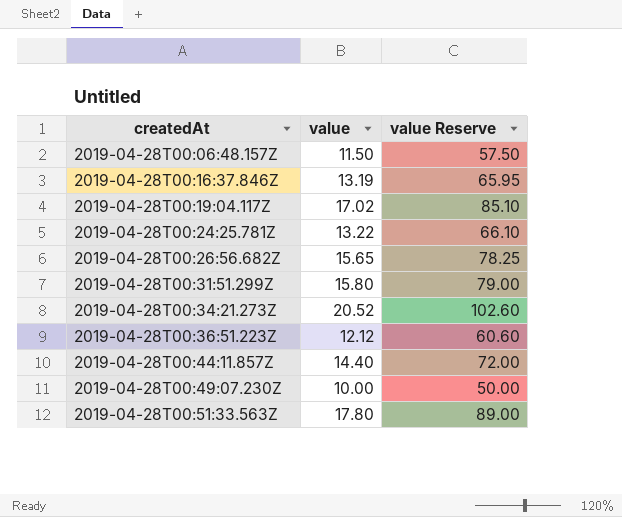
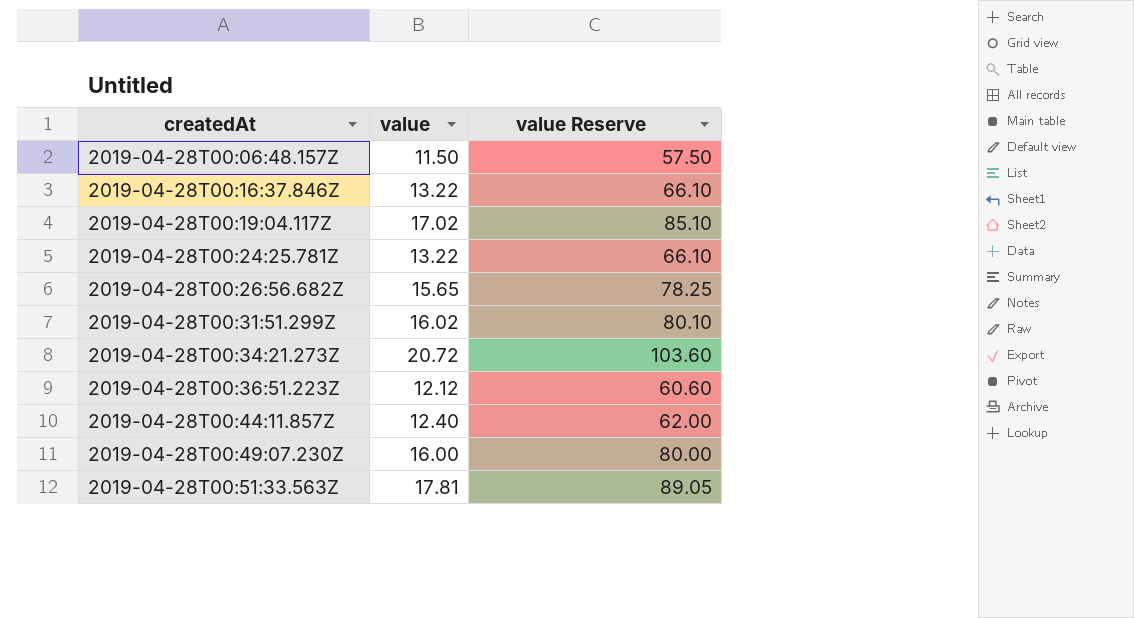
2019-04-28T00:16:37.846Z | value: 13.19 -> 13.22
2019-04-28T00:16:37.846Z | value Reserve: 65.95 -> 66.10
2019-04-28T00:31:51.299Z | value: 15.80 -> 16.02
2019-04-28T00:31:51.299Z | value Reserve: 79.00 -> 80.10
2019-04-28T00:34:21.273Z | value: 20.52 -> 20.72
2019-04-28T00:34:21.273Z | value Reserve: 102.60 -> 103.60
2019-04-28T00:44:11.857Z | value: 14.40 -> 12.40
2019-04-28T00:44:11.857Z | value Reserve: 72.00 -> 62.00
2019-04-28T00:49:07.230Z | value: 10.00 -> 16.00
2019-04-28T00:49:07.230Z | value Reserve: 50.00 -> 80.00
2019-04-28T00:51:33.563Z | value: 17.80 -> 17.81
2019-04-28T00:51:33.563Z | value Reserve: 89.00 -> 89.05

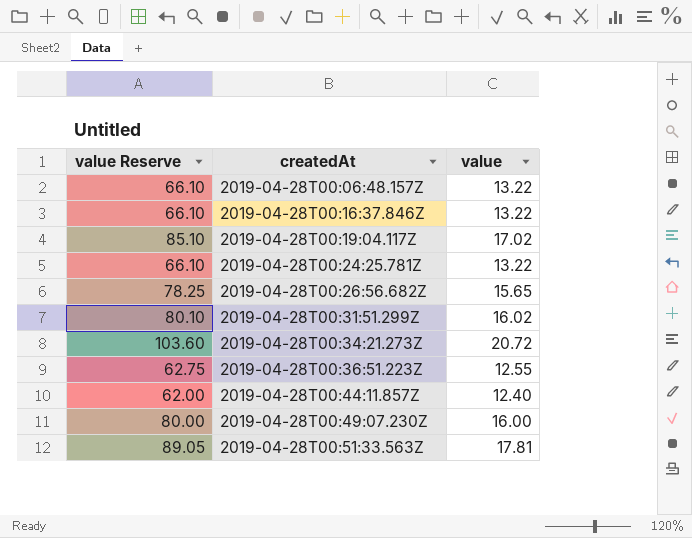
column value Reserve | position: 3 -> 1
2019-04-28T00:06:48.157Z | value Reserve: 57.50 -> 66.10
2019-04-28T00:06:48.157Z | value: 11.50 -> 13.22
2019-04-28T00:36:51.223Z | value Reserve: 60.60 -> 62.75
2019-04-28T00:36:51.223Z | value: 12.12 -> 12.55

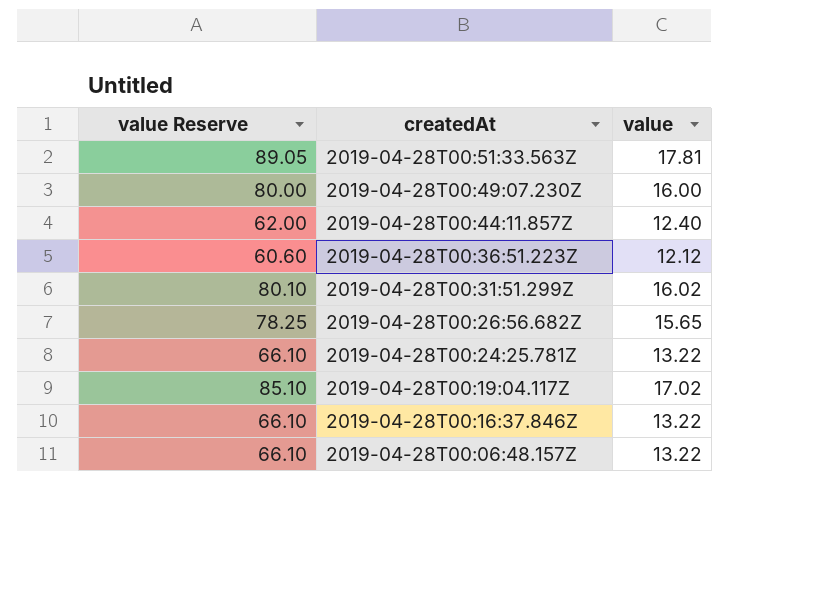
row order: createdAt ascending -> createdAt descending
row 2019-04-28T00:34:21.273Z: 103.60 | 20.72 -> none
2019-04-28T00:36:51.223Z | value Reserve: 62.75 -> 60.60
2019-04-28T00:36:51.223Z | value: 12.55 -> 12.12

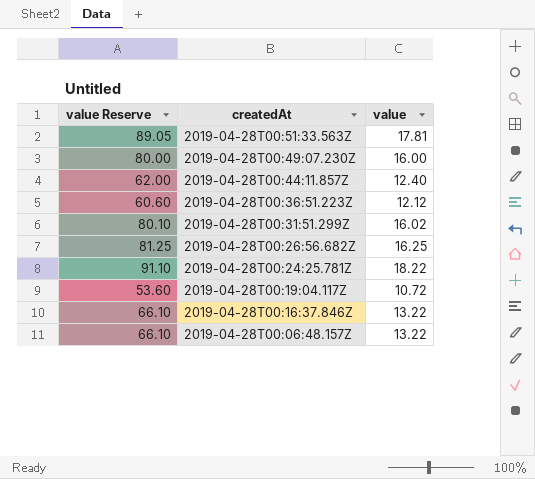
2019-04-28T00:26:56.682Z | value Reserve: 78.25 -> 81.25
2019-04-28T00:26:56.682Z | value: 15.65 -> 16.25
2019-04-28T00:24:25.781Z | value Reserve: 66.10 -> 91.10
2019-04-28T00:24:25.781Z | value: 13.22 -> 18.22
2019-04-28T00:19:04.117Z | value Reserve: 85.10 -> 53.60
2019-04-28T00:19:04.117Z | value: 17.02 -> 10.72

